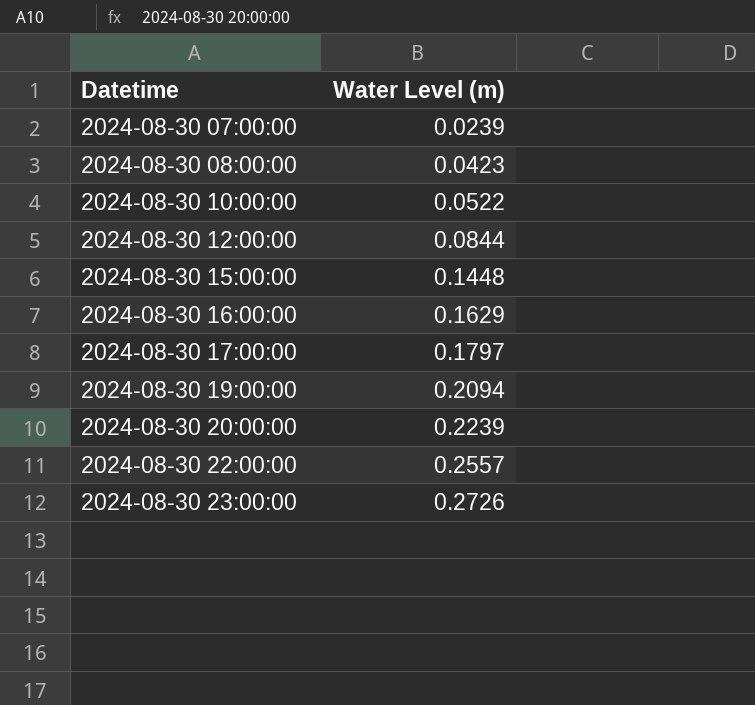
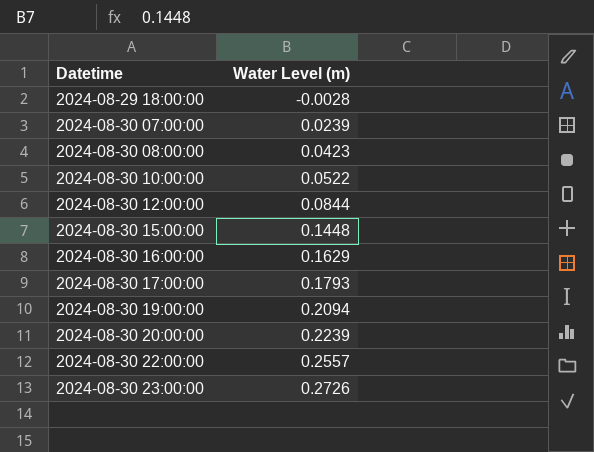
row 2024-08-29 18:00:00: none -> -0.0028
2024-08-30 17:00:00 | Water Level (m): 0.1797 -> 0.1793

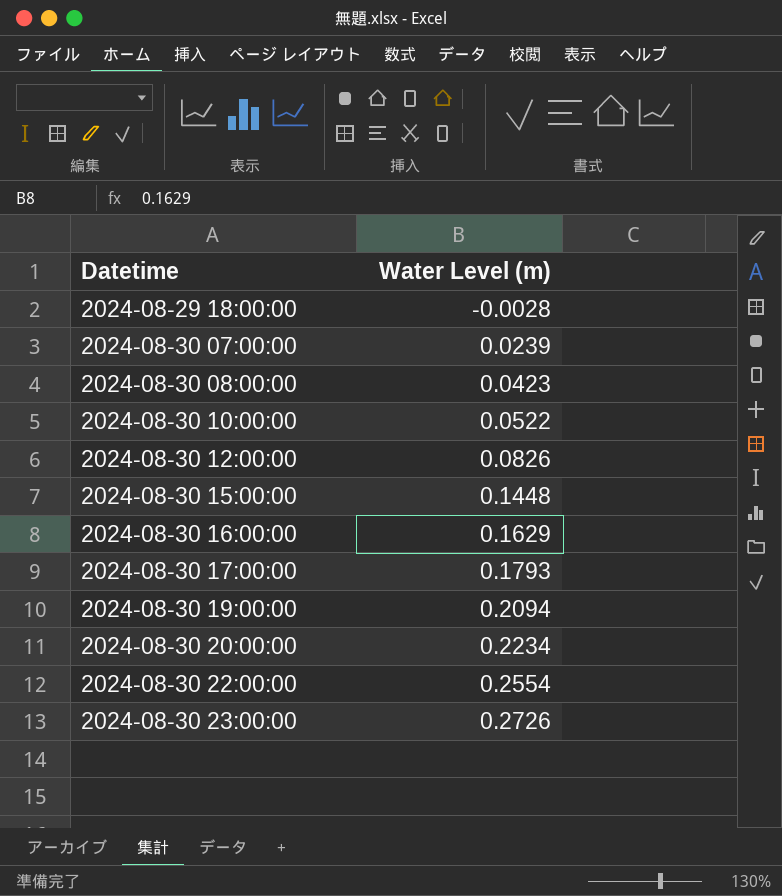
2024-08-30 12:00:00 | Water Level (m): 0.0844 -> 0.0826
2024-08-30 20:00:00 | Water Level (m): 0.2239 -> 0.2234
2024-08-30 22:00:00 | Water Level (m): 0.2557 -> 0.2554

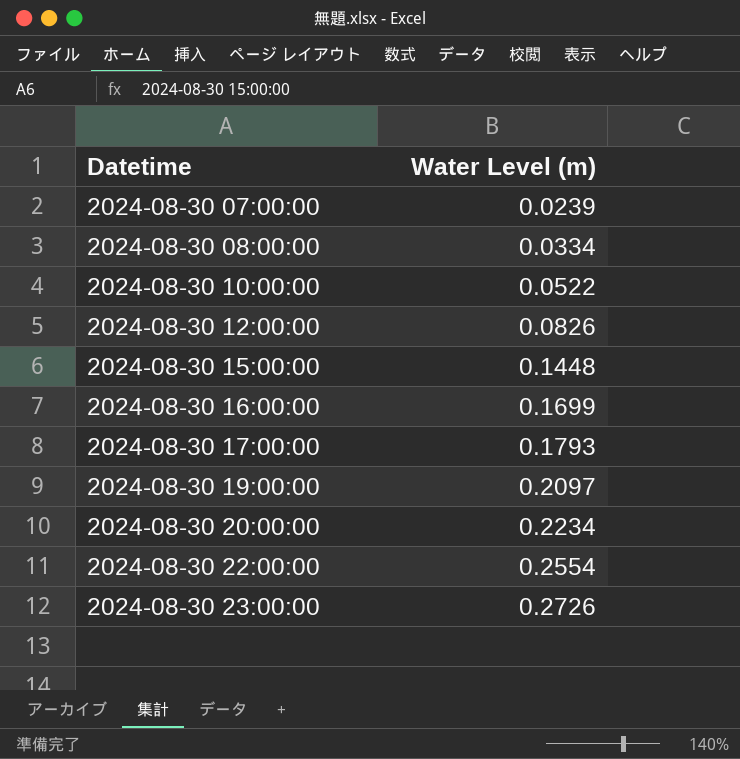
row 2024-08-29 18:00:00: -0.0028 -> none
2024-08-30 08:00:00 | Water Level (m): 0.0423 -> 0.0334
2024-08-30 16:00:00 | Water Level (m): 0.1629 -> 0.1699
2024-08-30 19:00:00 | Water Level (m): 0.2094 -> 0.2097

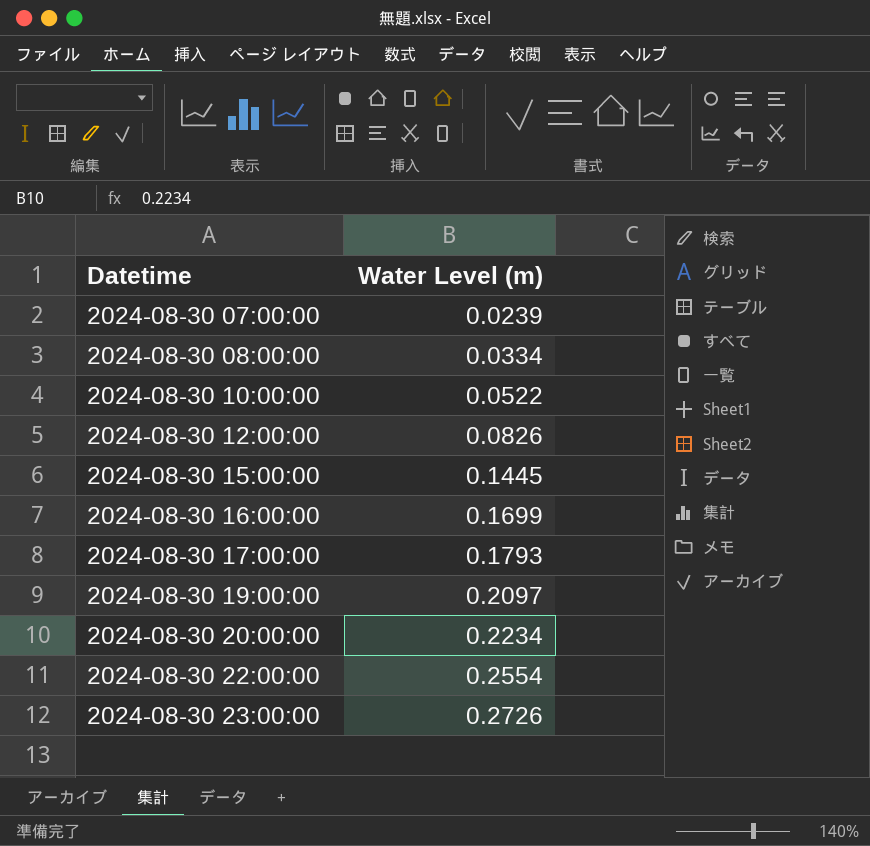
2024-08-30 15:00:00 | Water Level (m): 0.1448 -> 0.1445

